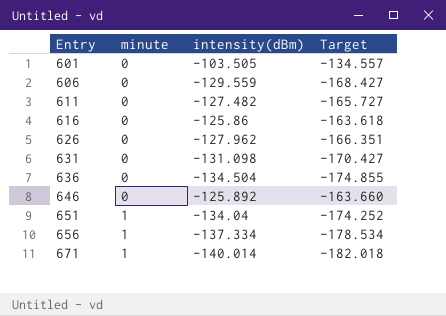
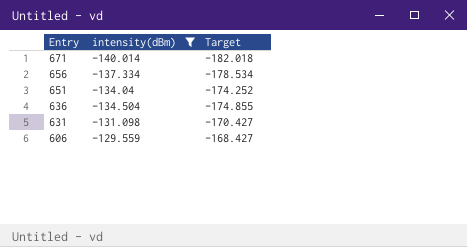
filter: none -> intensity(dBm) <= -129.559
row order: Entry ascending -> Entry descending
column minute | position: 2 -> none

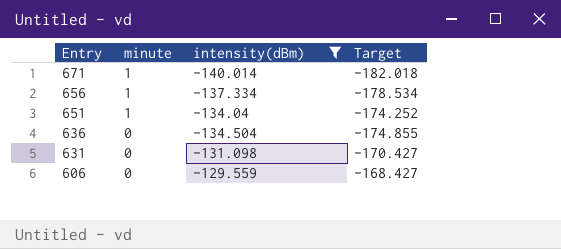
column minute | position: none -> 2

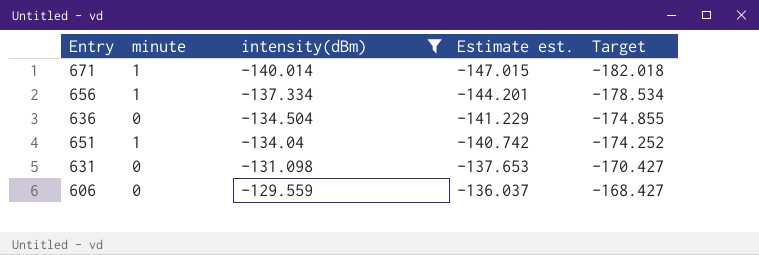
row order: Entry descending -> intensity(dBm) ascending
column Estimate est. | formula: none -> [intensity(dBm)] * 1.05

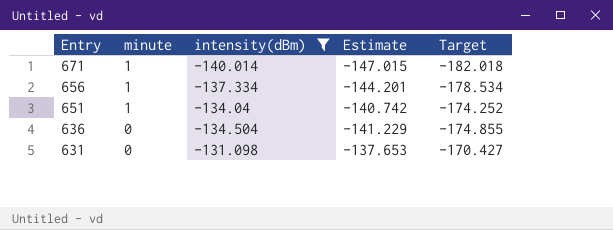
row order: intensity(dBm) ascending -> Entry descending
column name: Estimate est. -> Estimate
row 606: 0 | -129.559 | -136.037 | -168.427 -> none

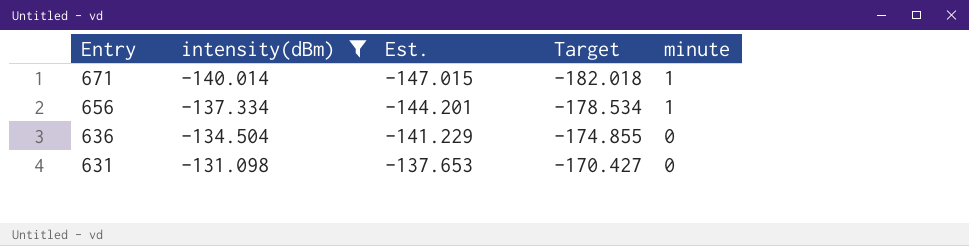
column name: Estimate -> Est.
column minute | position: 2 -> 5
row 651: 1 | -134.04 | -140.742 | -174.252 -> none

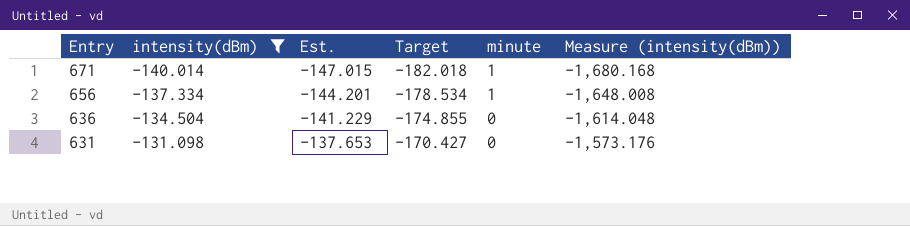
column Measure (intensity(dBm)) | formula: none -> [intensity(dBm)] * 12

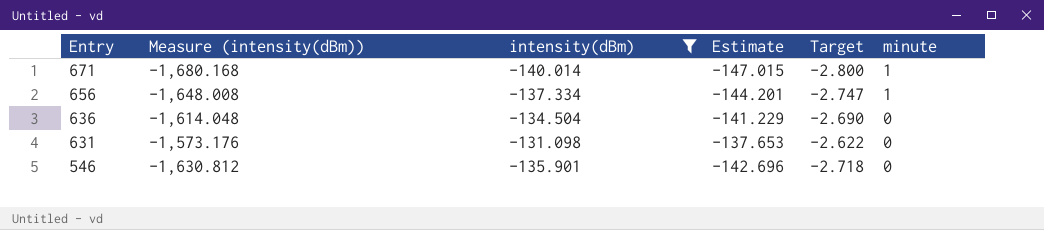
column Measure (intensity(dBm)) | position: 6 -> 2
column name: Est. -> Estimate
column Target | formula: [intensity(dBm)] * 1.3 -> [intensity(dBm)] * 0.02
row 546: none -> -1,630.812 | -135.901 | -142.696 | -2.718 | 0

